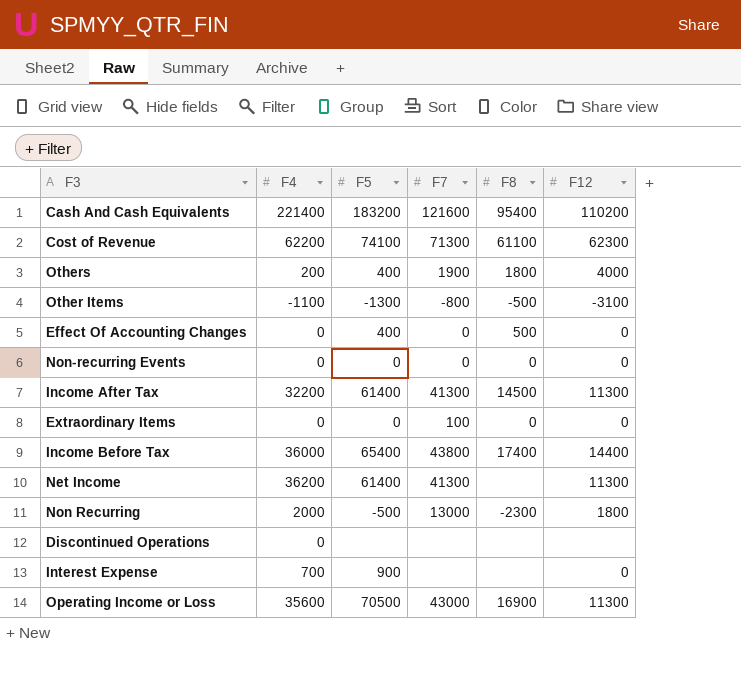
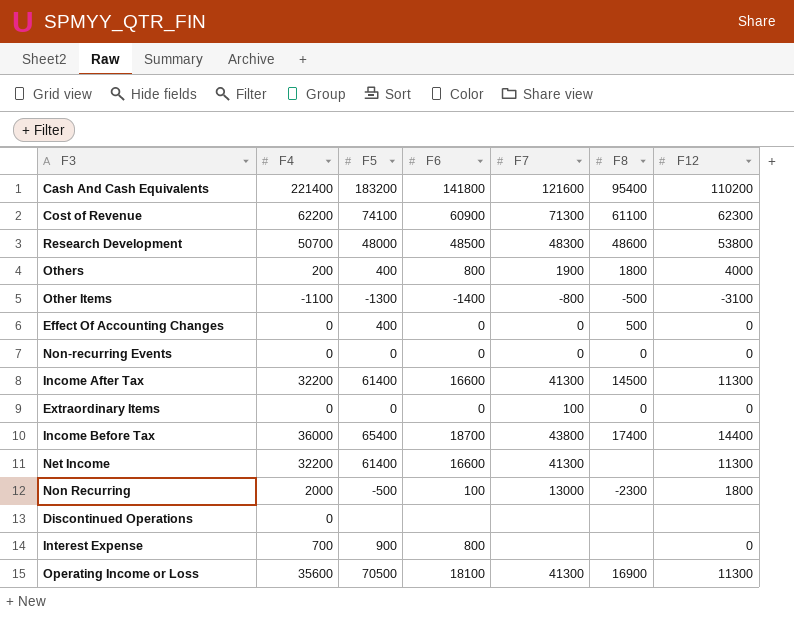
column F6 | position: none -> 4
row Research Development: none -> 50700 | 48000 | 48500 | 48300 | 48600 | 53800
Net Income | F4: 36200 -> 32200
Operating Income or Loss | F7: 43000 -> 41300

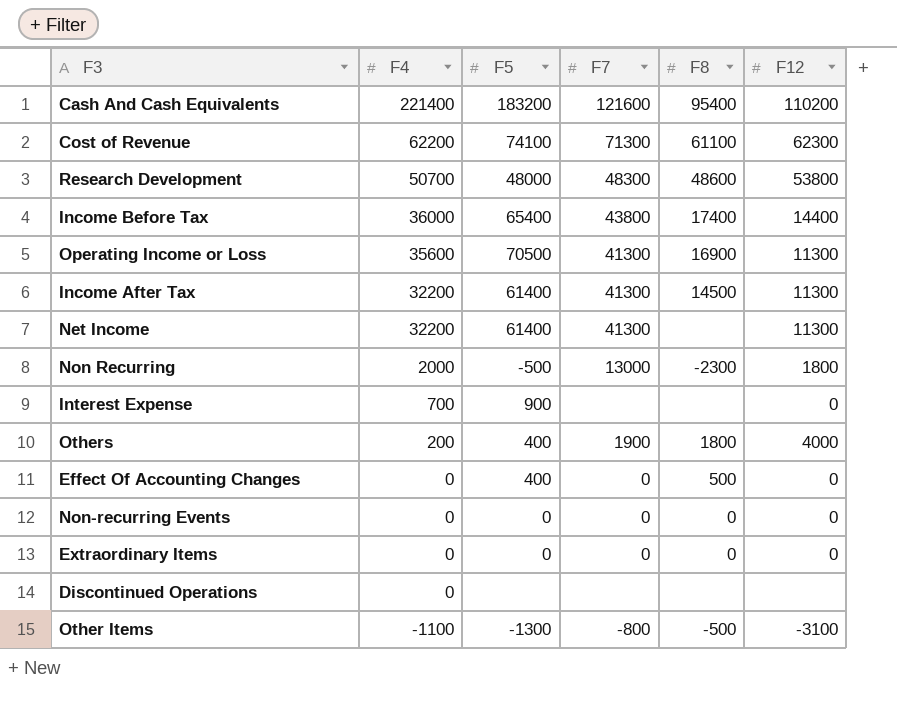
row order: none -> F4 descending
column F6 | position: 4 -> none
Extraordinary Items | F7: 100 -> 0

